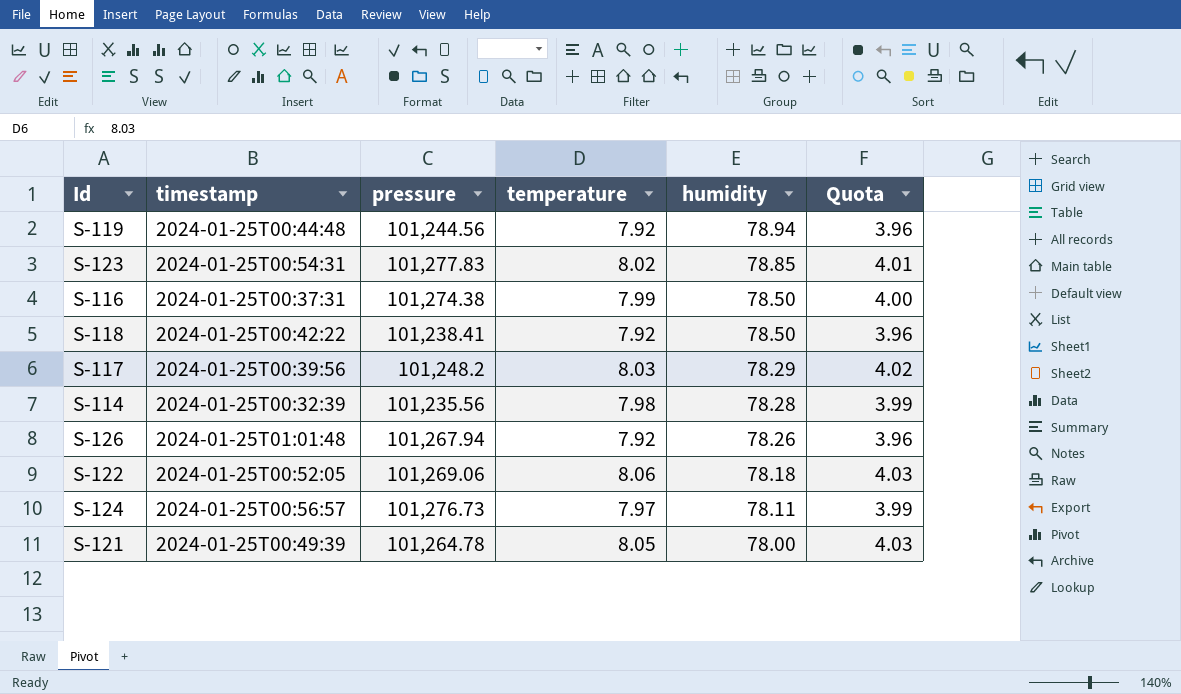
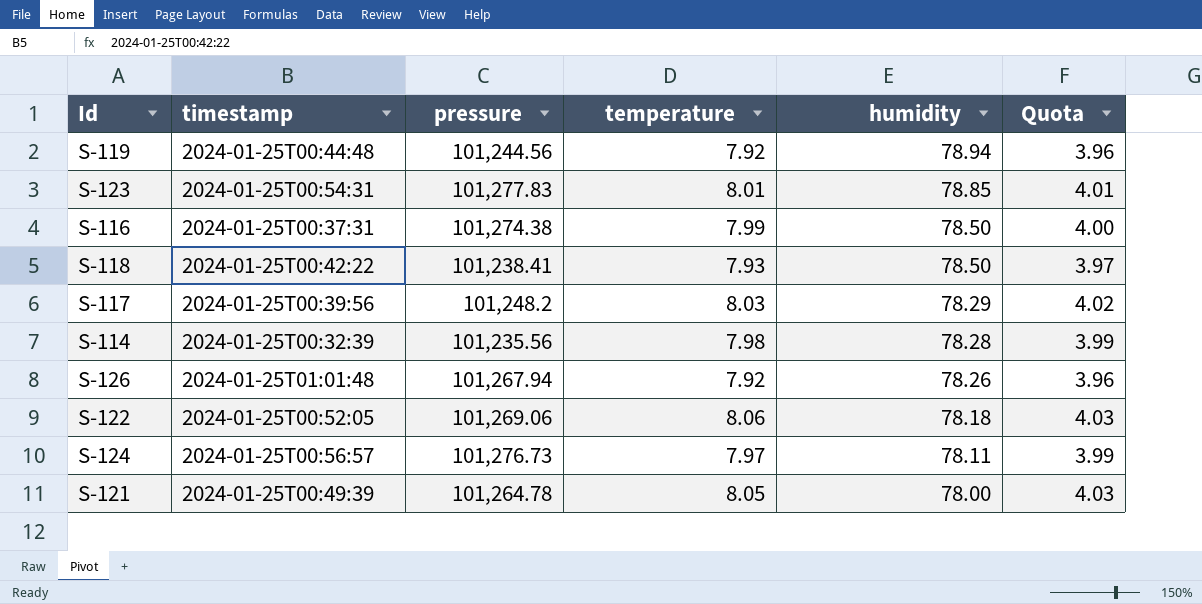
S-123 | temperature: 8.02 -> 8.01
S-118 | temperature: 7.92 -> 7.93
S-118 | Quota: 3.96 -> 3.97

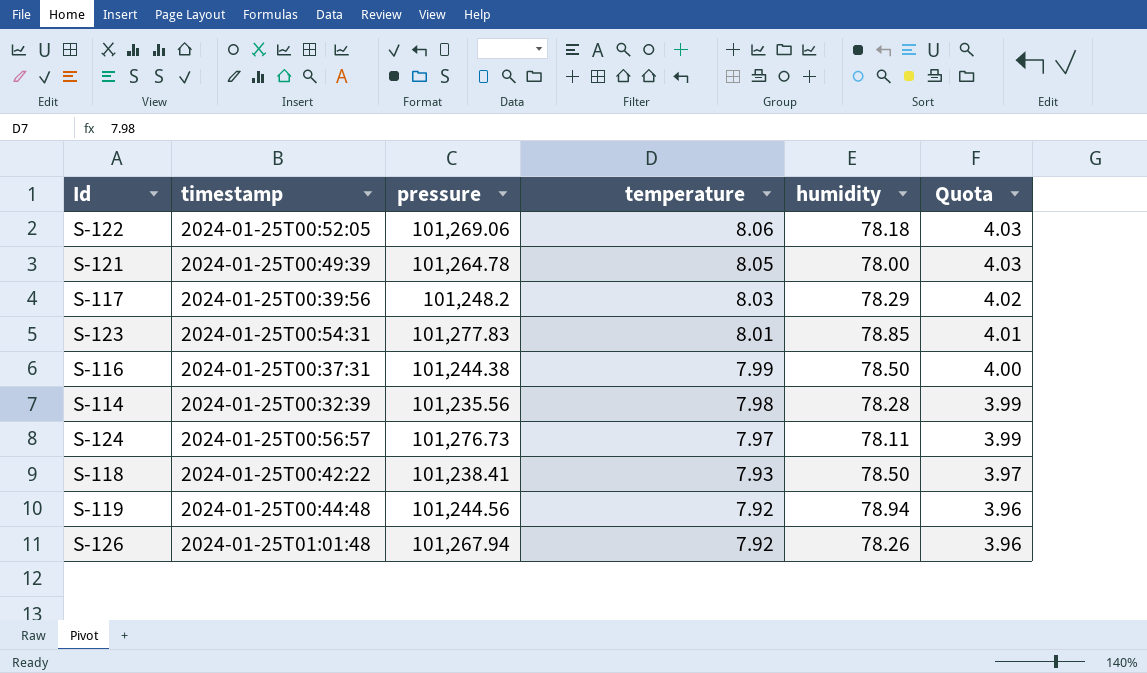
row order: humidity descending -> temperature descending
S-116 | pressure: 101,274.38 -> 101,244.38

